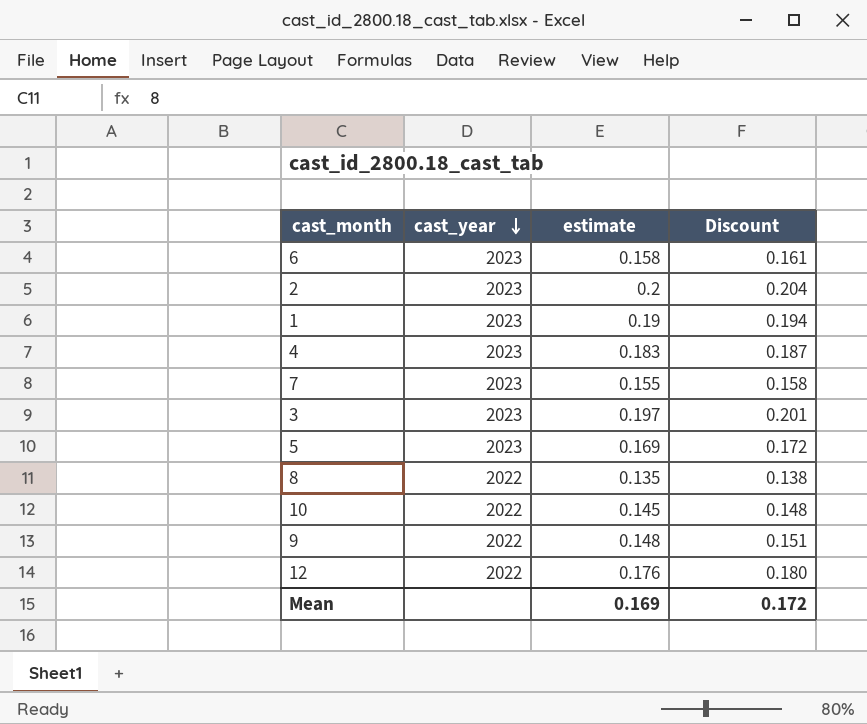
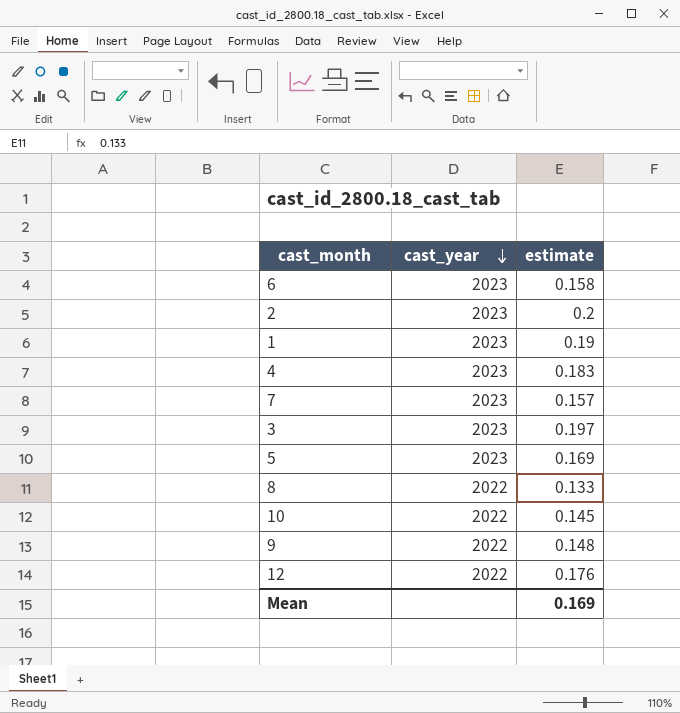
column Discount | formula: [estimate] * 1.02 -> none
7 | estimate: 0.155 -> 0.157
8 | estimate: 0.135 -> 0.133

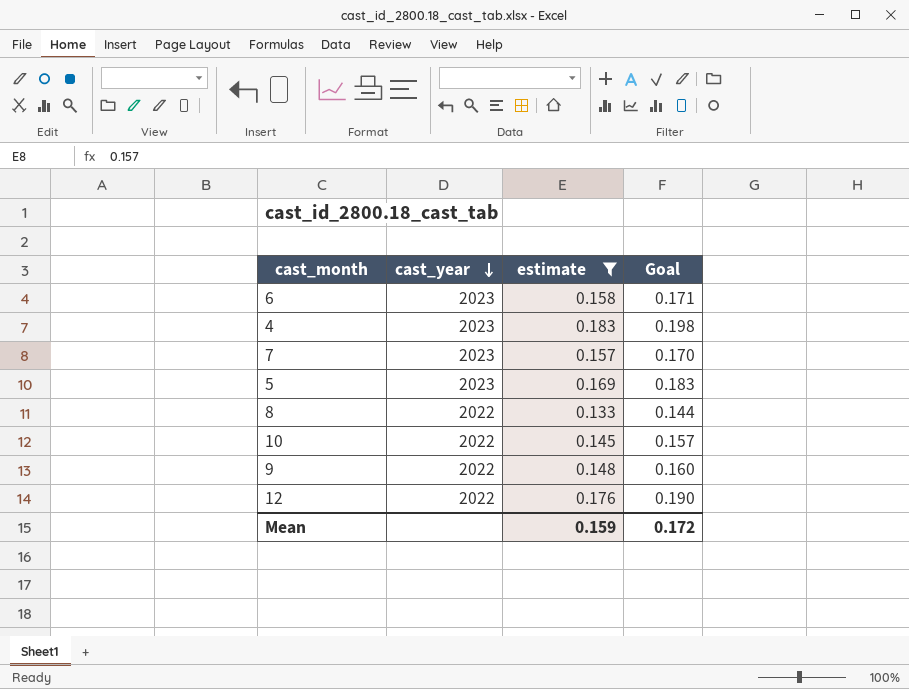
filter: none -> estimate <= 0.183
column Goal | formula: none -> [estimate] * 1.08
Mean | estimate: 0.169 -> 0.159

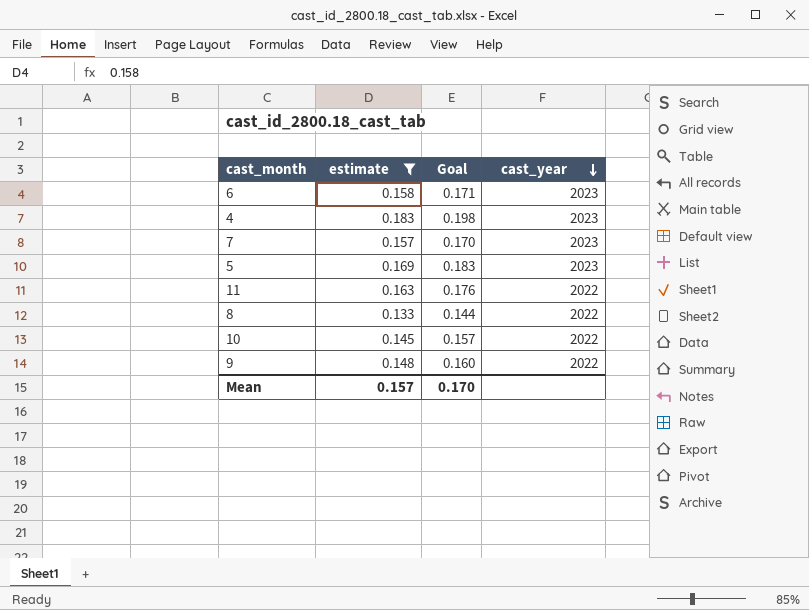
column cast_year | position: 2 -> 4
row 12: 2022 | 0.176 | 0.190 -> none
row 11: none -> 0.163 | 0.176 | 2022
Mean | estimate: 0.159 -> 0.157
Mean | Goal: 0.172 -> 0.170

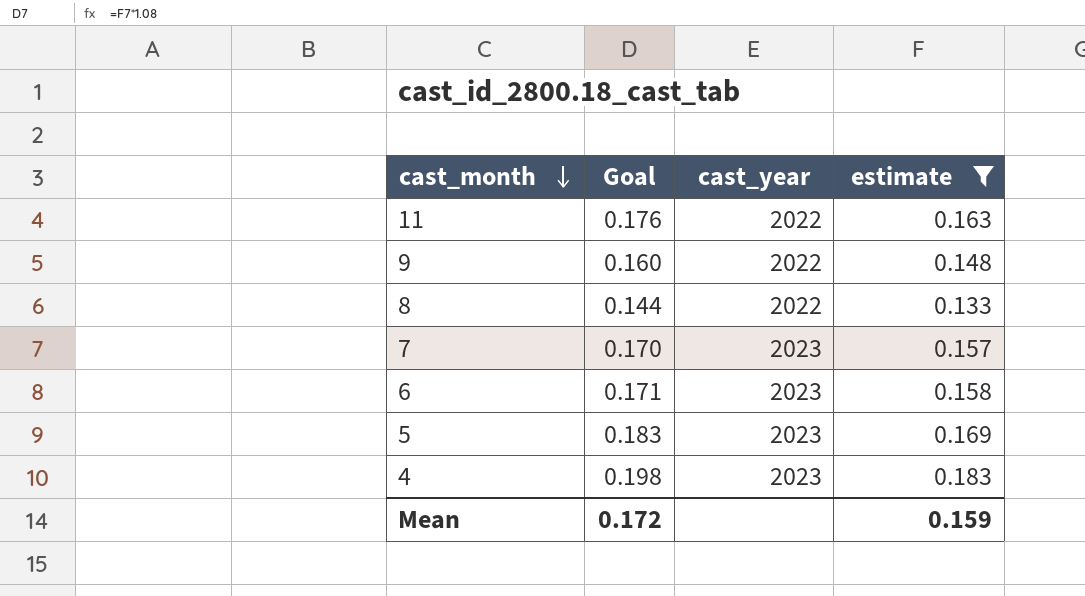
row order: cast_year descending -> cast_month descending
column estimate | position: 2 -> 4
row 10: 0.145 | 0.157 | 2022 -> none
Mean | Goal: 0.170 -> 0.172
Mean | estimate: 0.157 -> 0.159

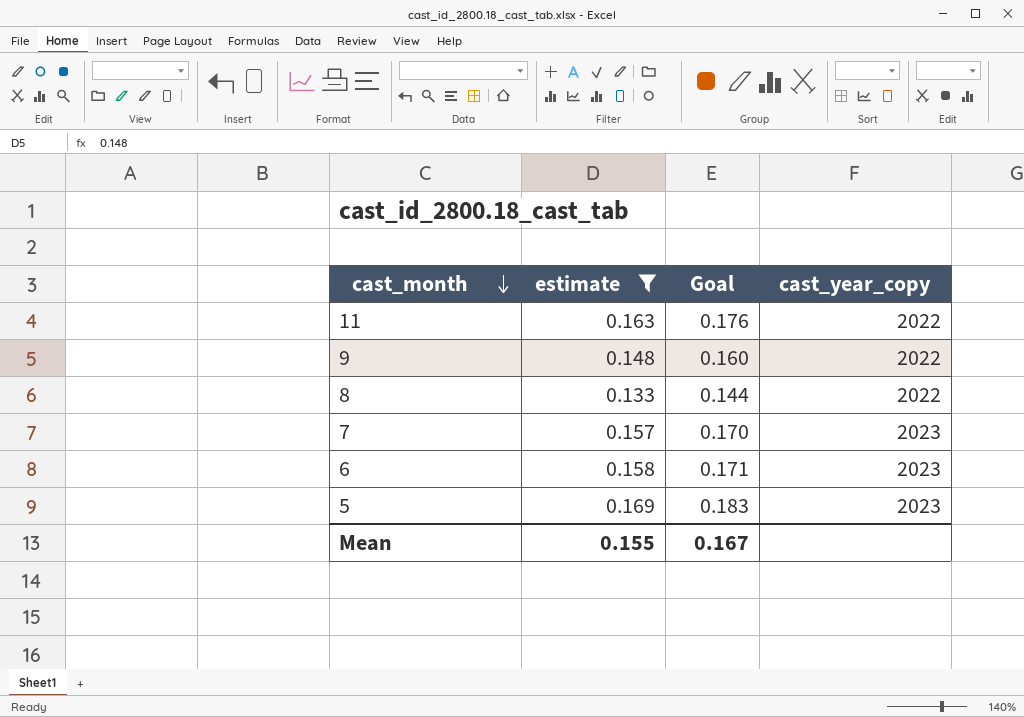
column estimate | position: 4 -> 2
column name: cast_year -> cast_year_copy
row 4: 0.198 | 2023 | 0.183 -> none
Mean | estimate: 0.159 -> 0.155
Mean | Goal: 0.172 -> 0.167

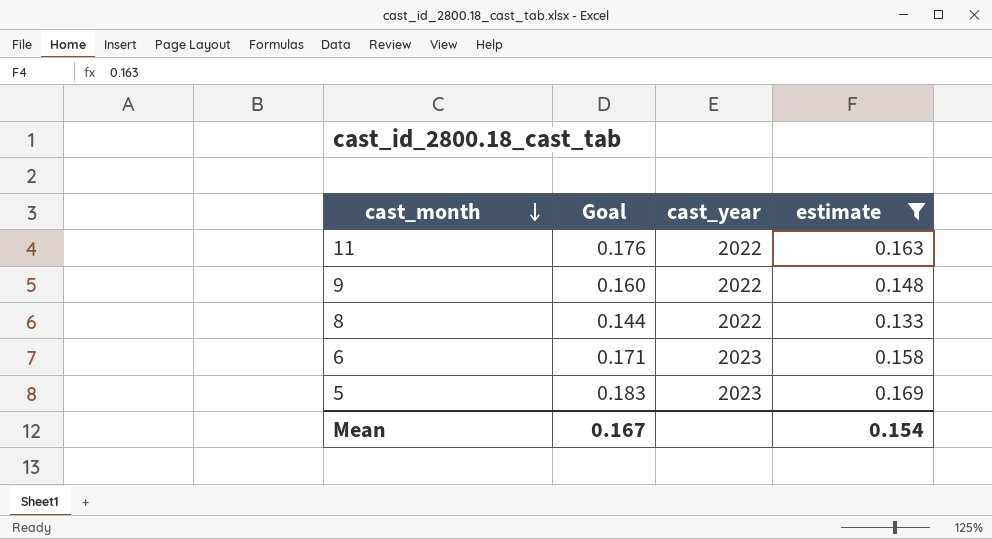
column name: cast_year_copy -> cast_year
column estimate | position: 2 -> 4
row 7: 0.157 | 0.170 | 2023 -> none
Mean | estimate: 0.155 -> 0.154

